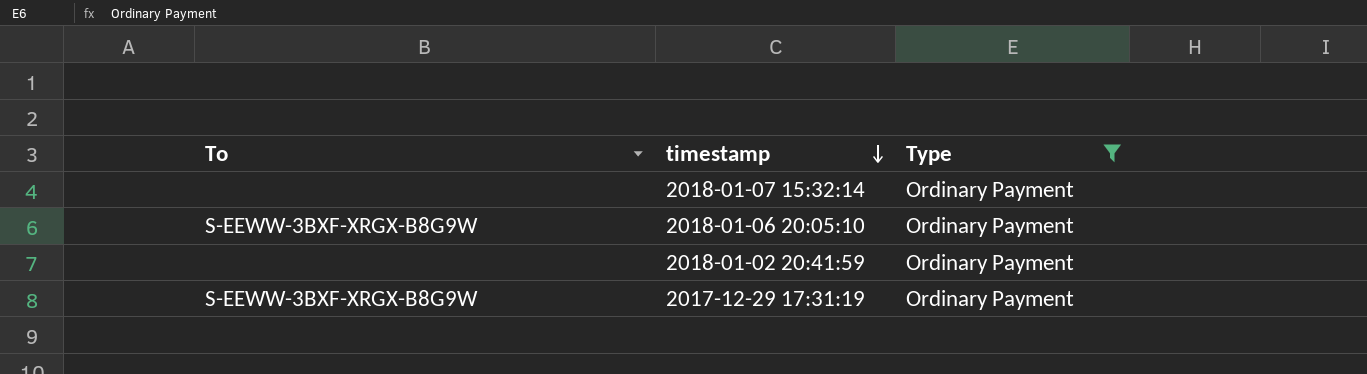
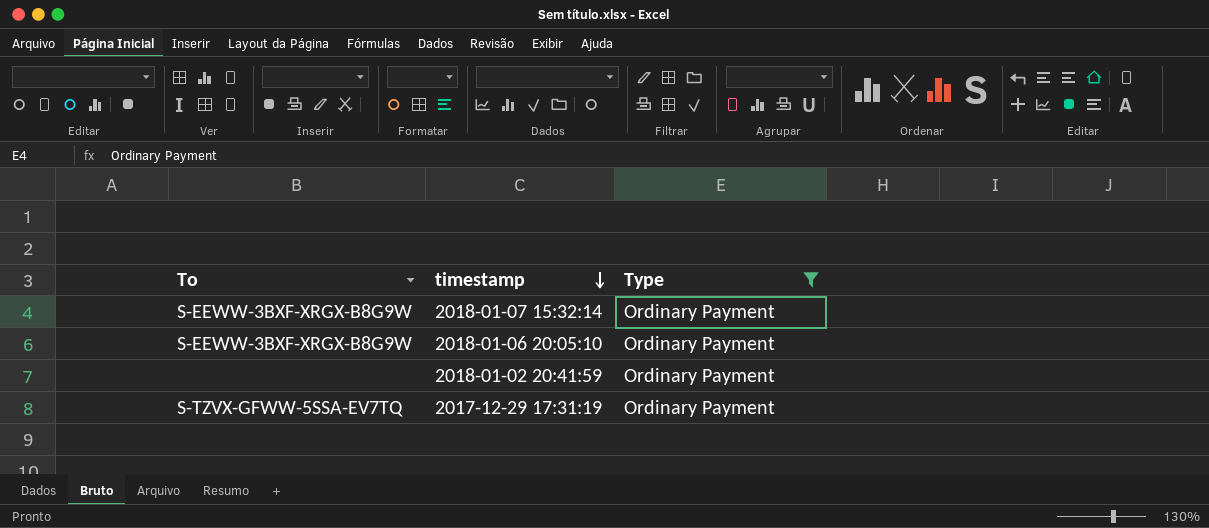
2018-01-07 15:32:14 | To: none -> S-EEWW-3BXF-XRGX-B8G9W
2017-12-29 17:31:19 | To: S-EEWW-3BXF-XRGX-B8G9W -> S-TZVX-GFWW-5SSA-EV7TQ

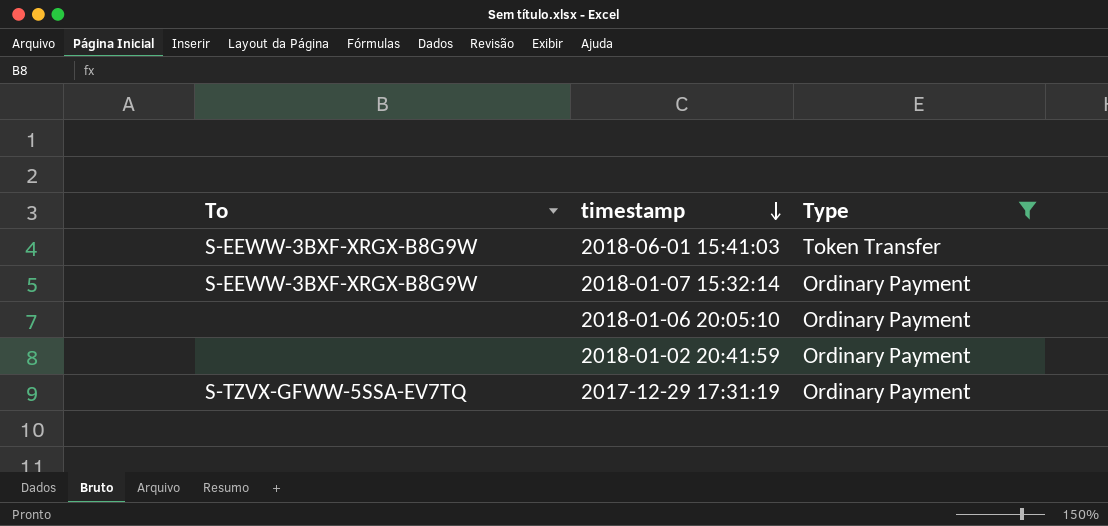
row 2018-06-01 15:41:03: none -> S-EEWW-3BXF-XRGX-B8G9W | Token Transfer
2018-01-06 20:05:10 | To: S-EEWW-3BXF-XRGX-B8G9W -> none

